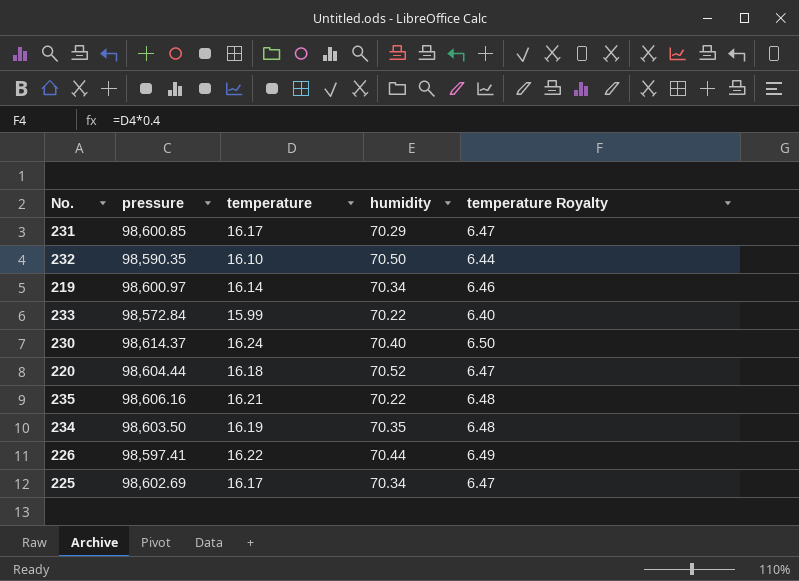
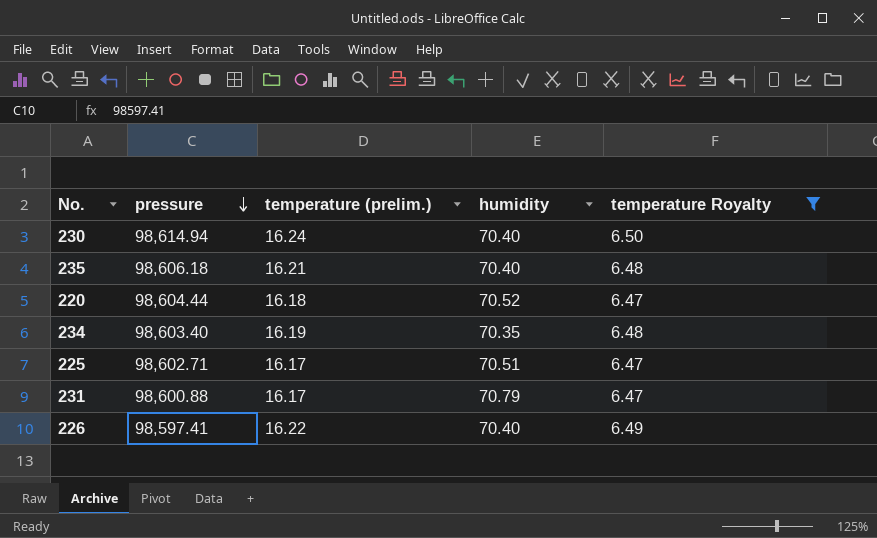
filter: none -> temperature Royalty >= 6.47
row order: none -> pressure descending
column name: temperature -> temperature (prelim.)
230 | pressure: 98,614.37 -> 98,614.94
235 | pressure: 98,606.16 -> 98,606.18
235 | humidity: 70.22 -> 70.40
234 | pressure: 98,603.50 -> 98,603.40
225 | pressure: 98,602.69 -> 98,602.71
225 | humidity: 70.34 -> 70.51
231 | pressure: 98,600.85 -> 98,600.88
231 | humidity: 70.29 -> 70.79
226 | humidity: 70.44 -> 70.40

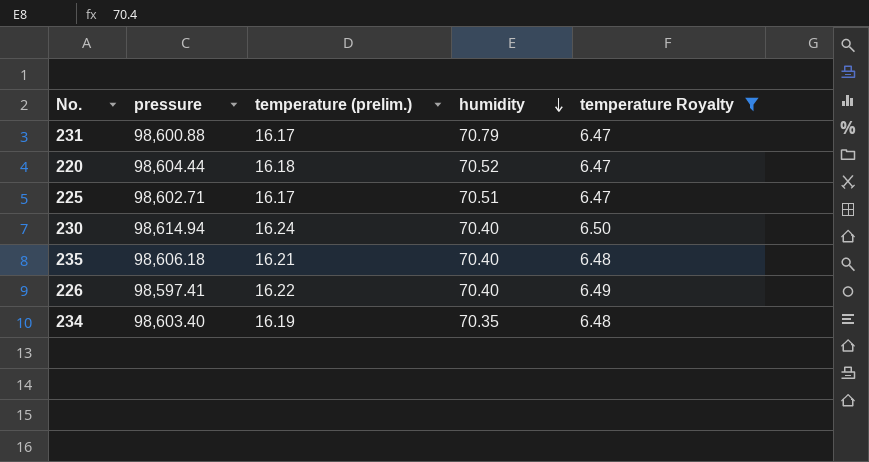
row order: pressure descending -> humidity descending

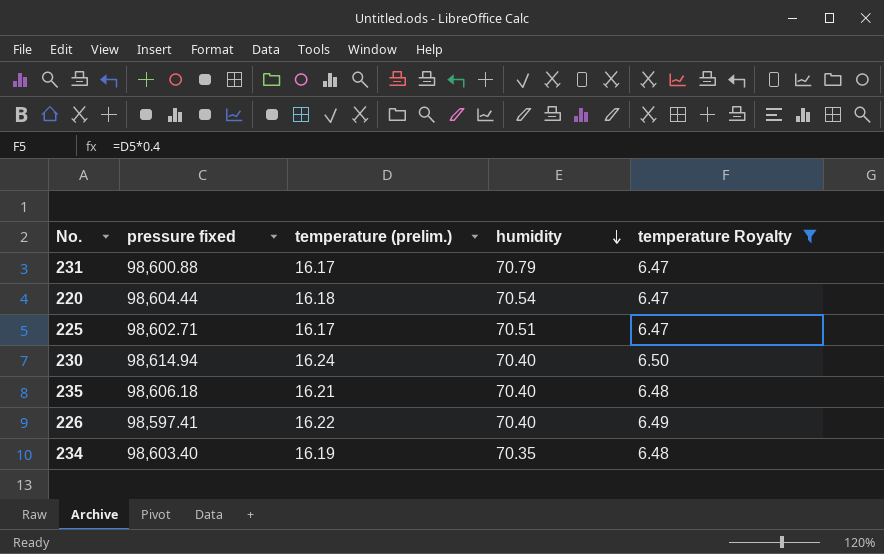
column name: pressure -> pressure fixed
220 | humidity: 70.52 -> 70.54

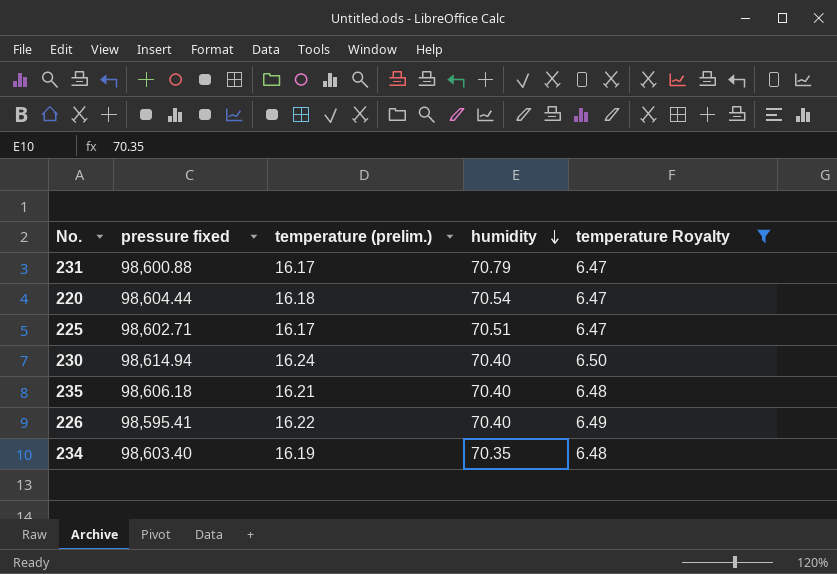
226 | pressure fixed: 98,597.41 -> 98,595.41

